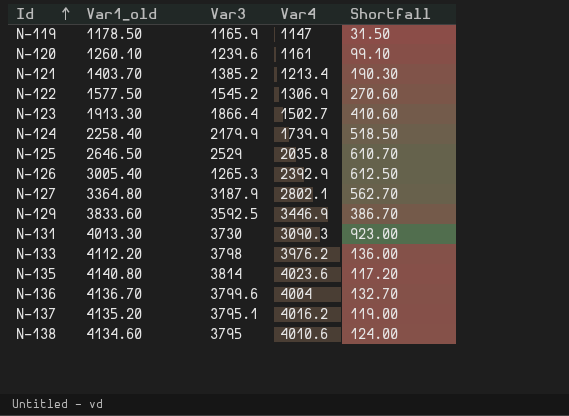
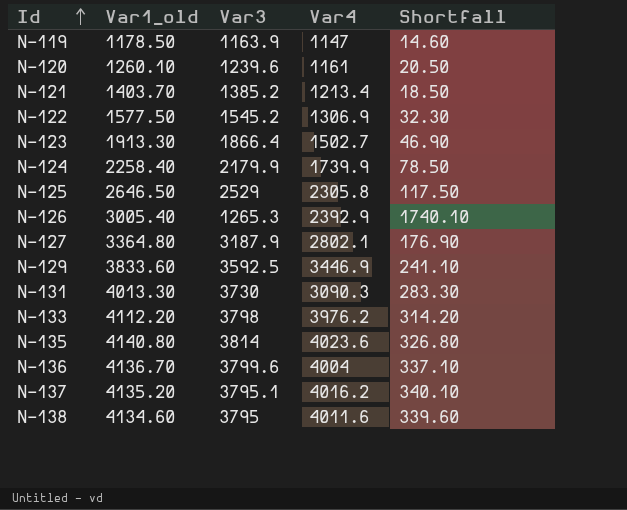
column Shortfall | formula: [Var1_old] - [Var4] -> [Var1_old] - [Var3]
N-119 | Var3: 1165.9 -> 1163.9
N-125 | Var4: 2035.8 -> 2305.8
N-138 | Var4: 4010.6 -> 4011.6

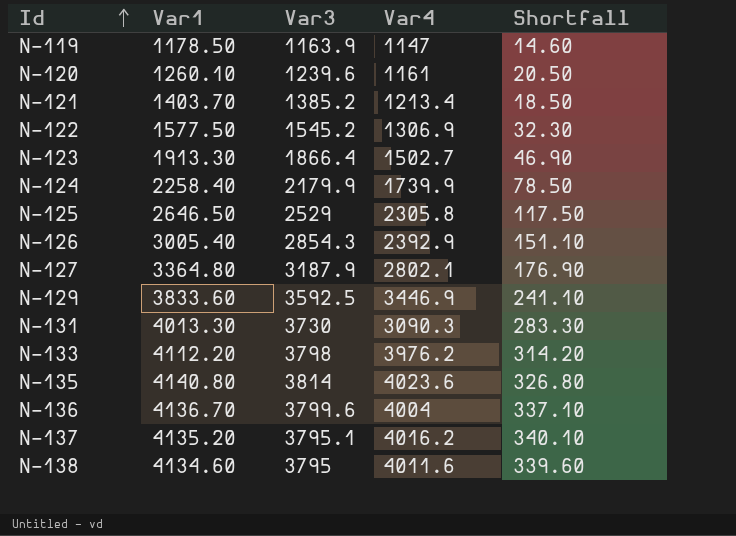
column name: Var1_old -> Var1
N-126 | Var3: 1265.3 -> 2854.3
N-126 | Shortfall: 1740.10 -> 151.10

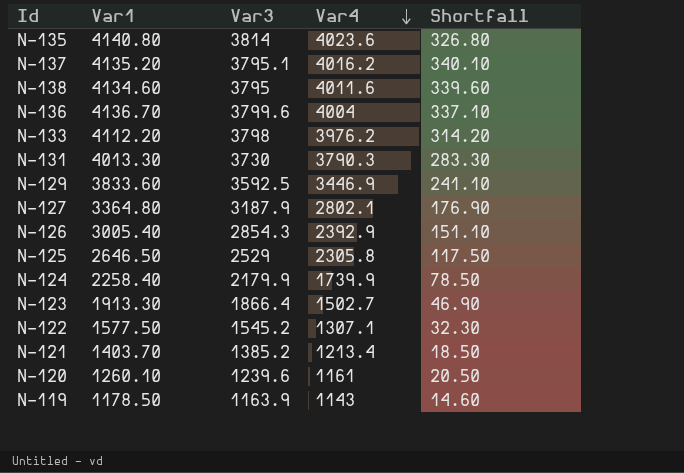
row order: Id ascending -> Var4 descending
N-131 | Var4: 3090.3 -> 3790.3
N-122 | Var4: 1306.9 -> 1307.1
N-119 | Var4: 1147 -> 1143

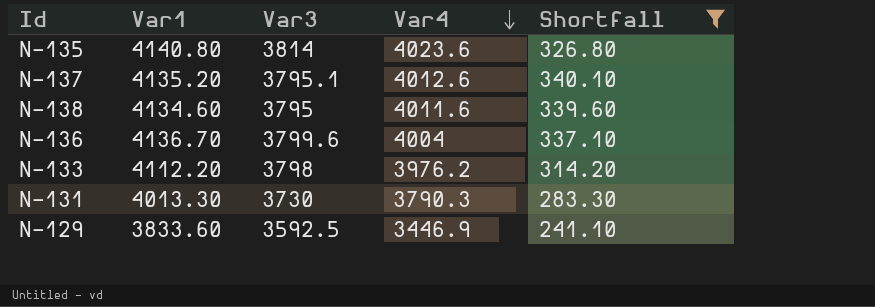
filter: none -> Shortfall >= 241.10
N-137 | Var4: 4016.2 -> 4012.6

